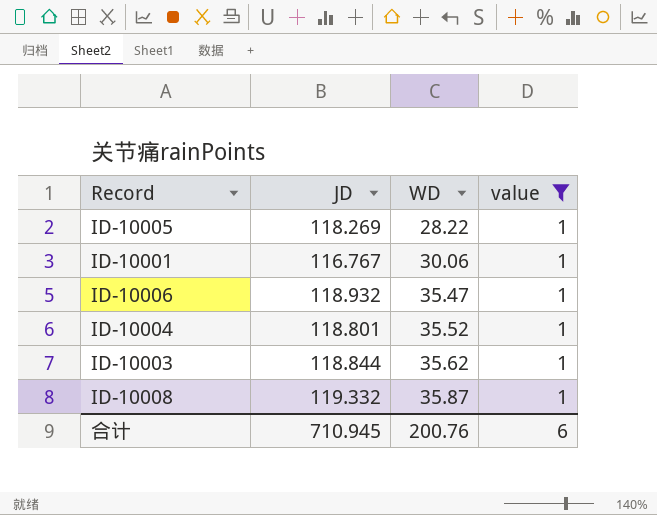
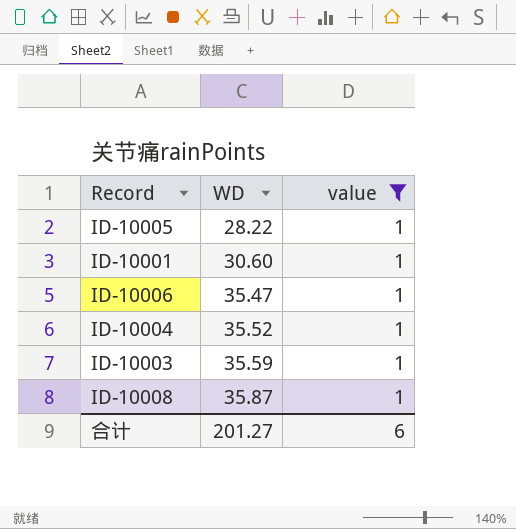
column JD | position: 2 -> none
ID-10001 | WD: 30.06 -> 30.60
ID-10003 | WD: 35.62 -> 35.59
合计 | WD: 200.76 -> 201.27

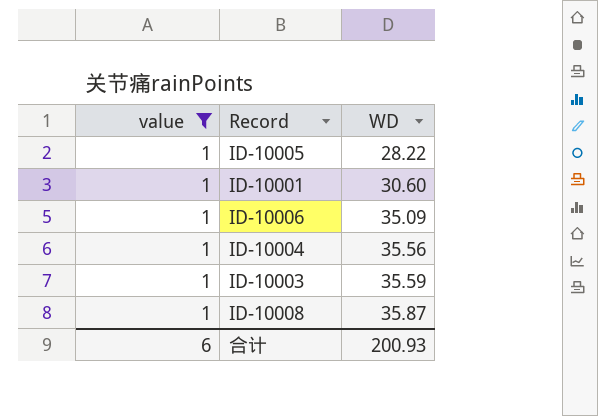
column value | position: 3 -> 1
ID-10006 | WD: 35.47 -> 35.09
ID-10004 | WD: 35.52 -> 35.56
合计 | WD: 201.27 -> 200.93

